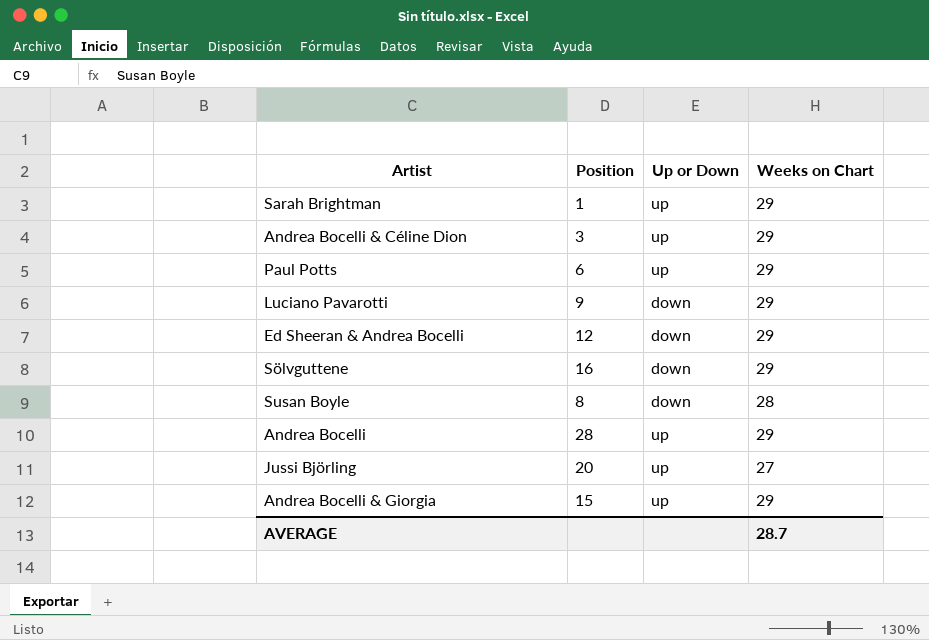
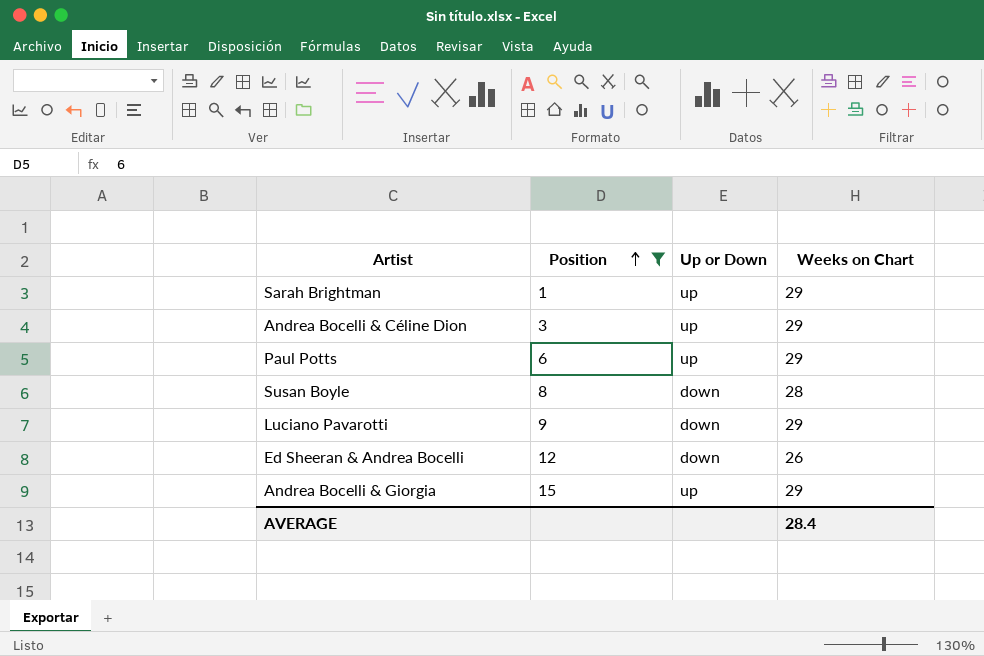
filter: none -> Position <= 15
row order: none -> Position ascending
Ed Sheeran & Andrea Bocelli | Weeks on Chart: 29 -> 26
AVERAGE | Weeks on Chart: 28.7 -> 28.4

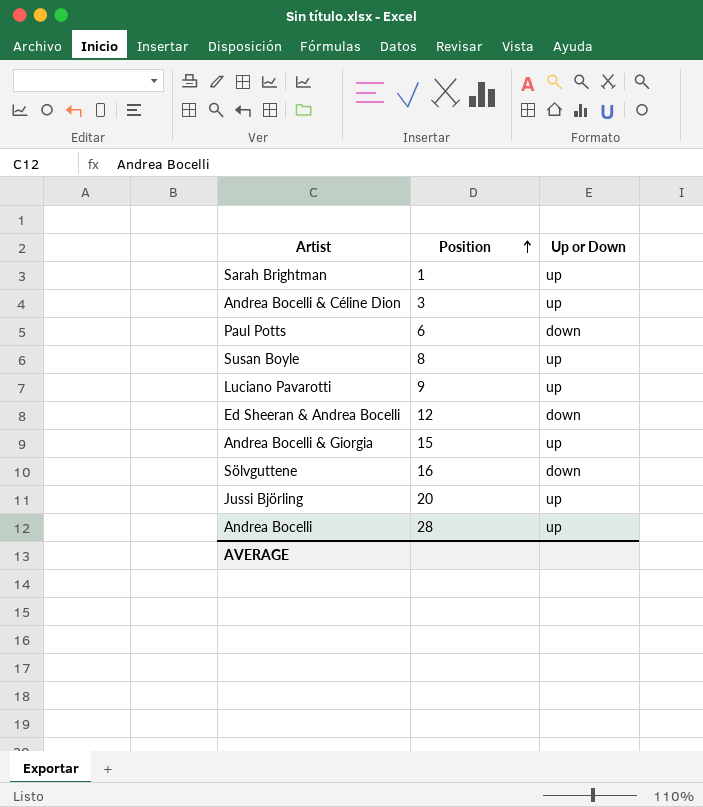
filter: Position <= 15 -> none
column Weeks on Chart | position: 4 -> none
Paul Potts | Up or Down: up -> down
Susan Boyle | Up or Down: down -> up
Luciano Pavarotti | Up or Down: down -> up

